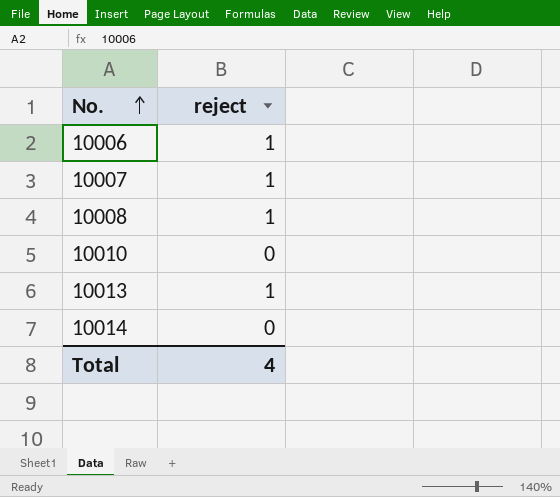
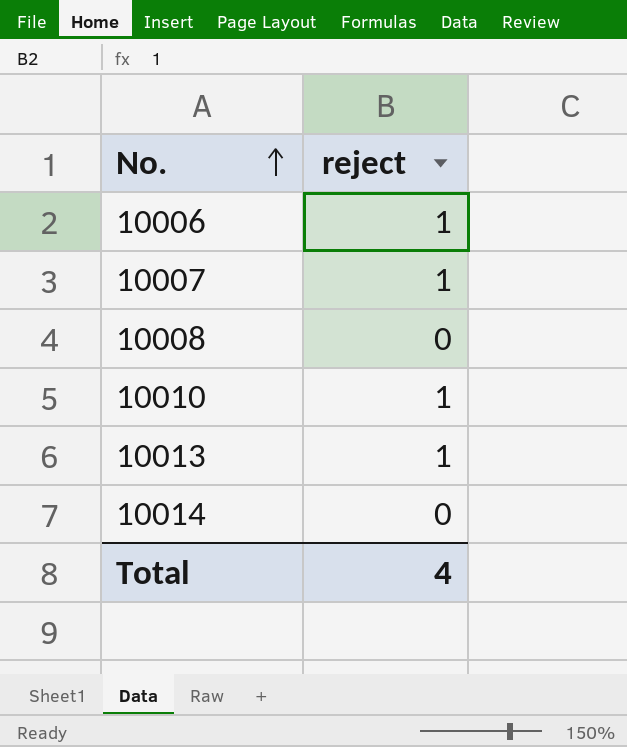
10008 | reject: 1 -> 0
10010 | reject: 0 -> 1

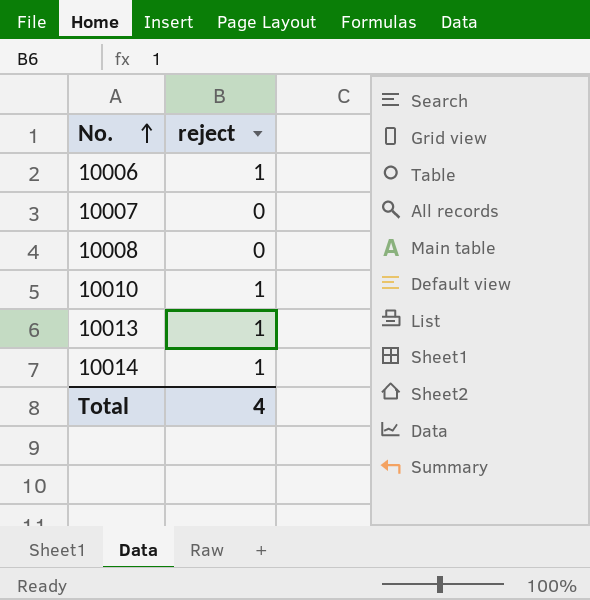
10007 | reject: 1 -> 0
10014 | reject: 0 -> 1

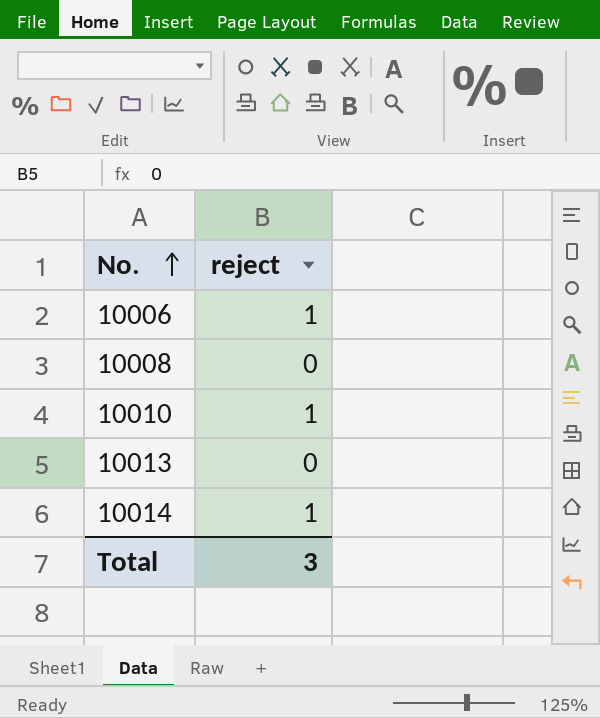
row 10007: 0 -> none
10013 | reject: 1 -> 0
Total | reject: 4 -> 3

